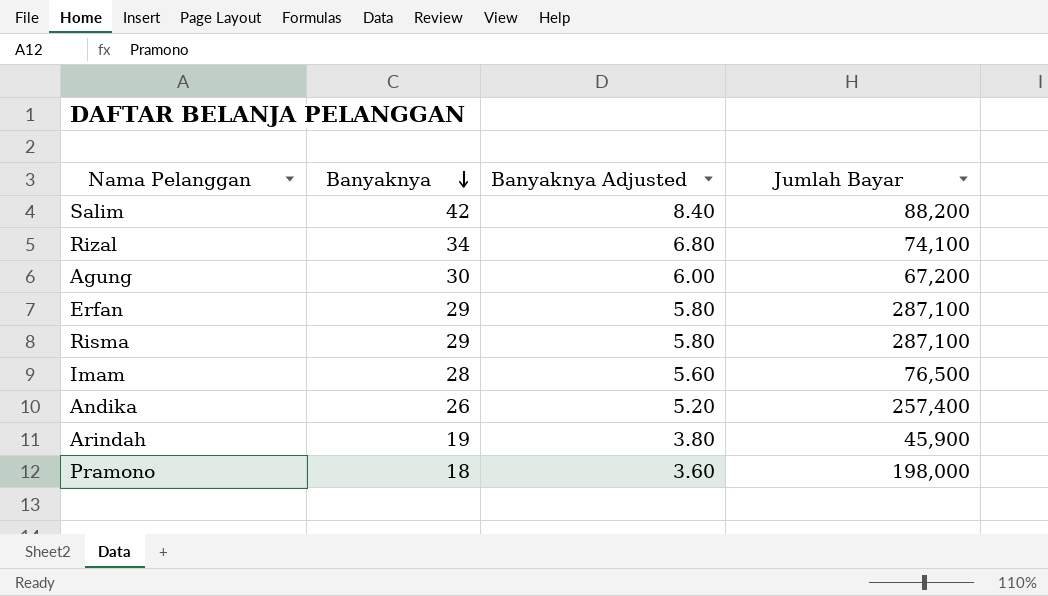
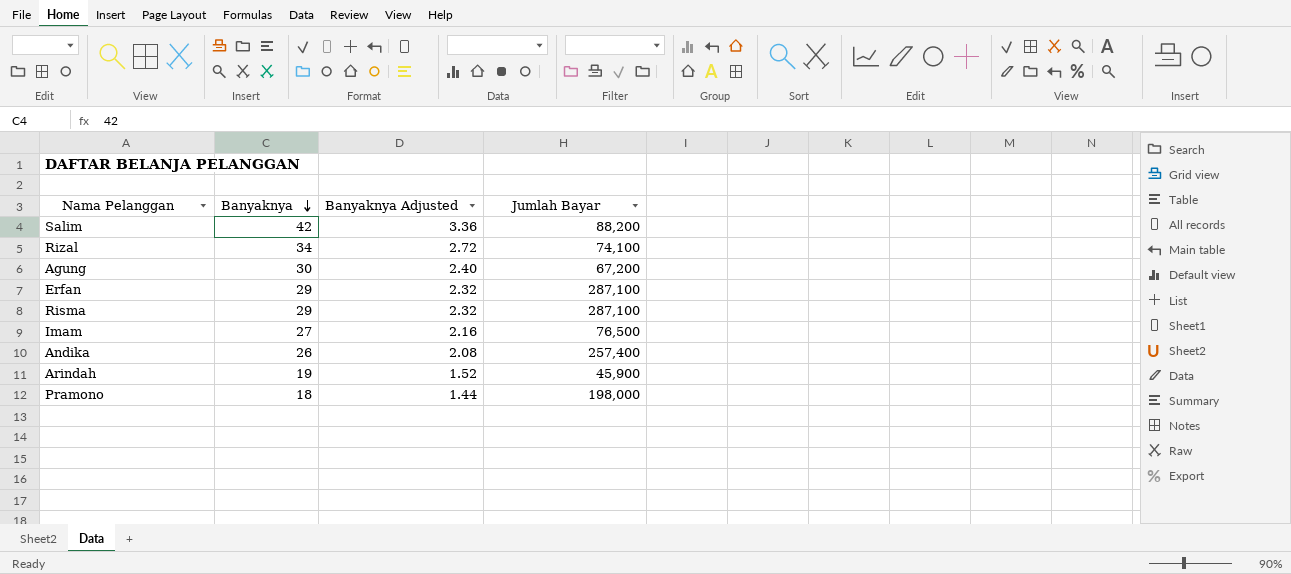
column Banyaknya Adjusted | formula: [Banyaknya] * 0.2 -> [Banyaknya] * 0.08
Imam | Banyaknya: 28 -> 27

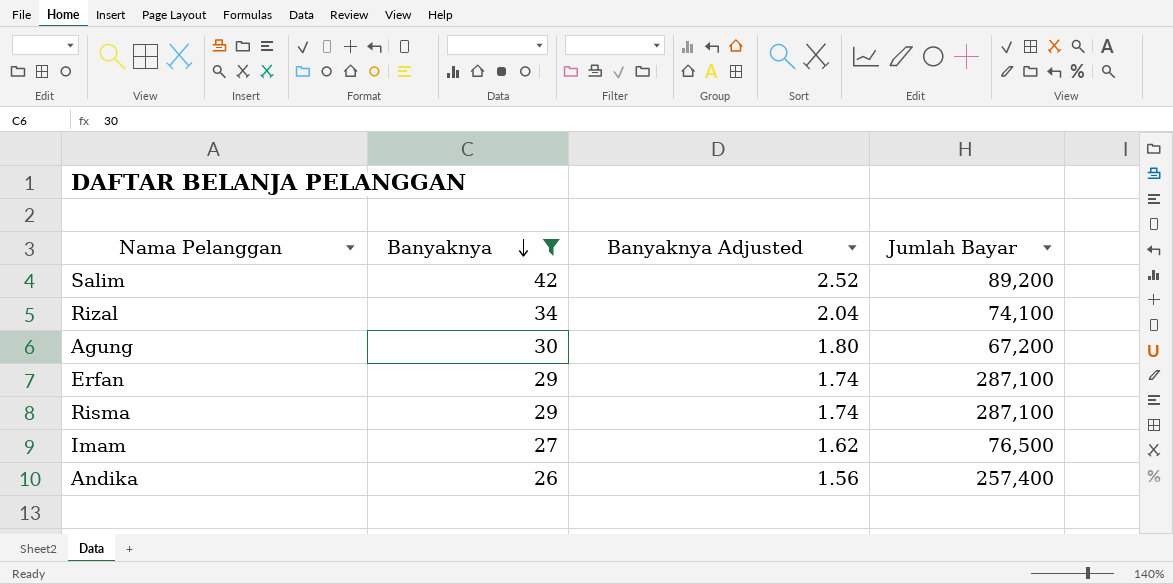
filter: none -> Banyaknya >= 26
column Banyaknya Adjusted | formula: [Banyaknya] * 0.08 -> [Banyaknya] * 0.06
Salim | Jumlah Bayar: 88,200 -> 89,200

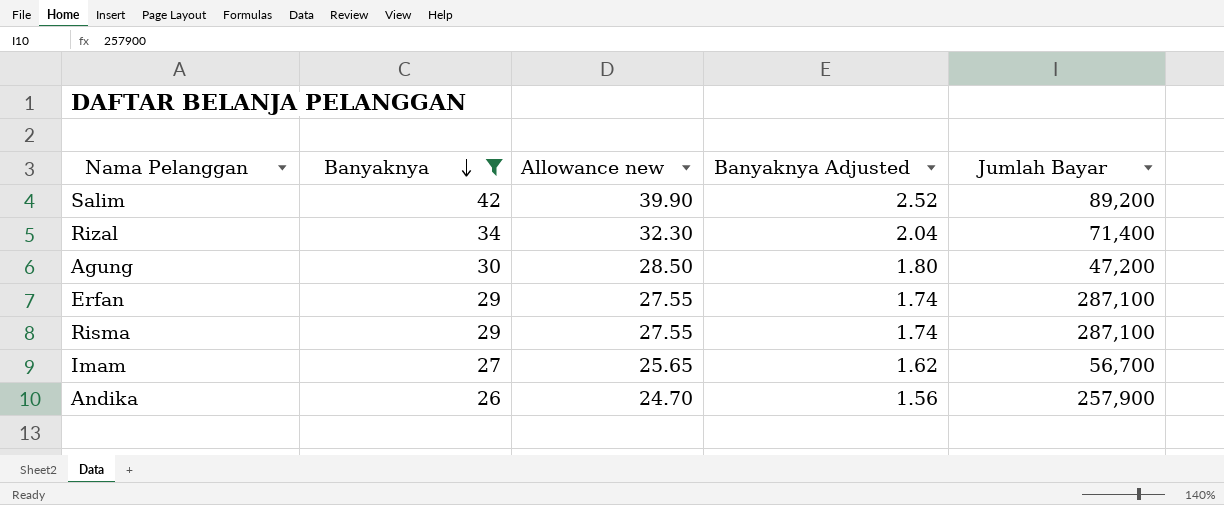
column Allowance new | formula: none -> [Banyaknya] * 0.95
Rizal | Jumlah Bayar: 74,100 -> 71,400
Agung | Jumlah Bayar: 67,200 -> 47,200
Imam | Jumlah Bayar: 76,500 -> 56,700
Andika | Jumlah Bayar: 257,400 -> 257,900

